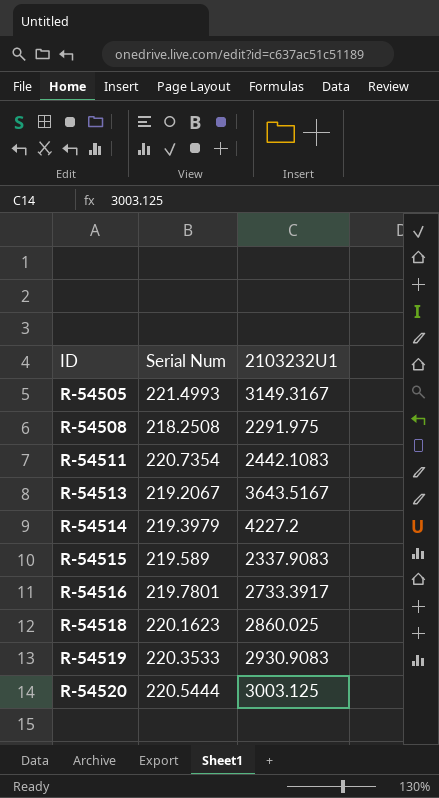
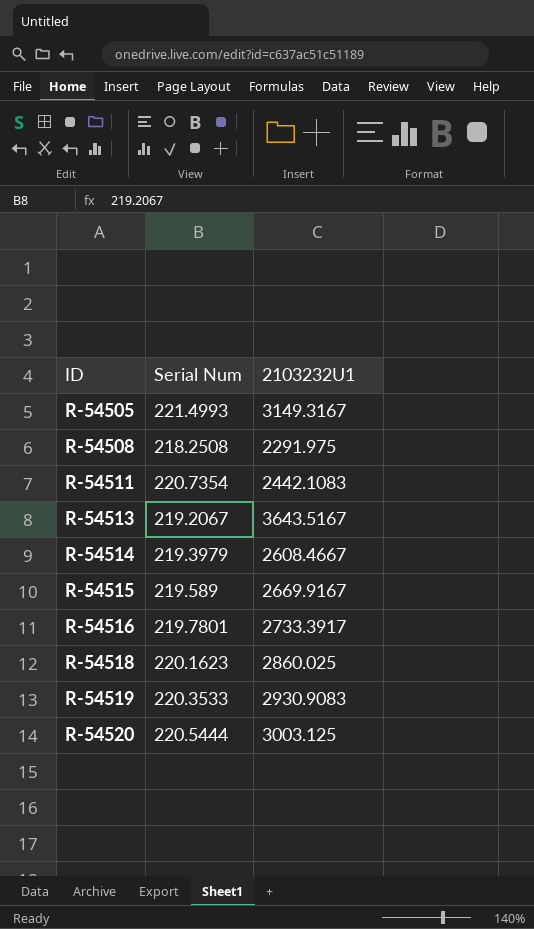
R-54514 | 2103232U1: 4227.2 -> 2608.4667
R-54515 | 2103232U1: 2337.9083 -> 2669.9167

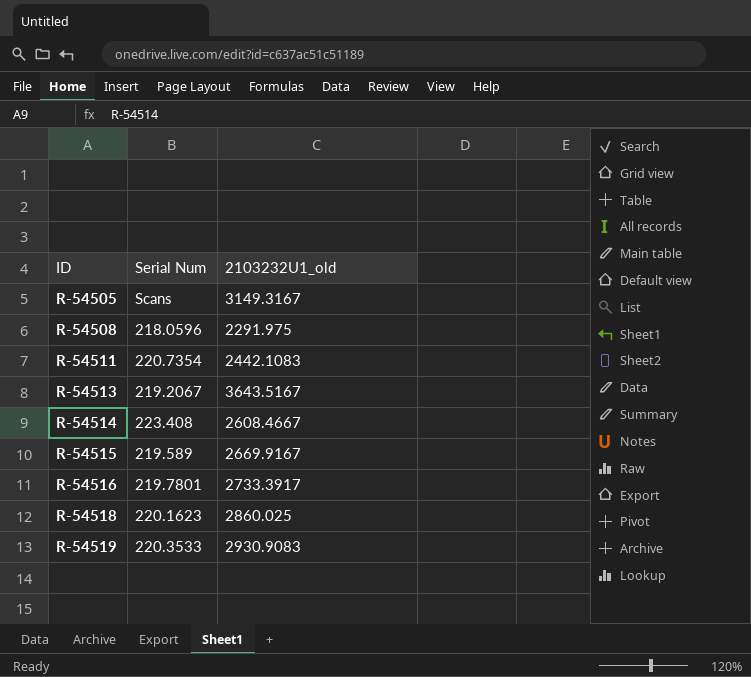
column name: 2103232U1 -> 2103232U1_old
row R-54520: 220.5444 | 3003.125 -> none
R-54505 | Serial Num: 221.4993 -> Scans
R-54508 | Serial Num: 218.2508 -> 218.0596
R-54514 | Serial Num: 219.3979 -> 223.408

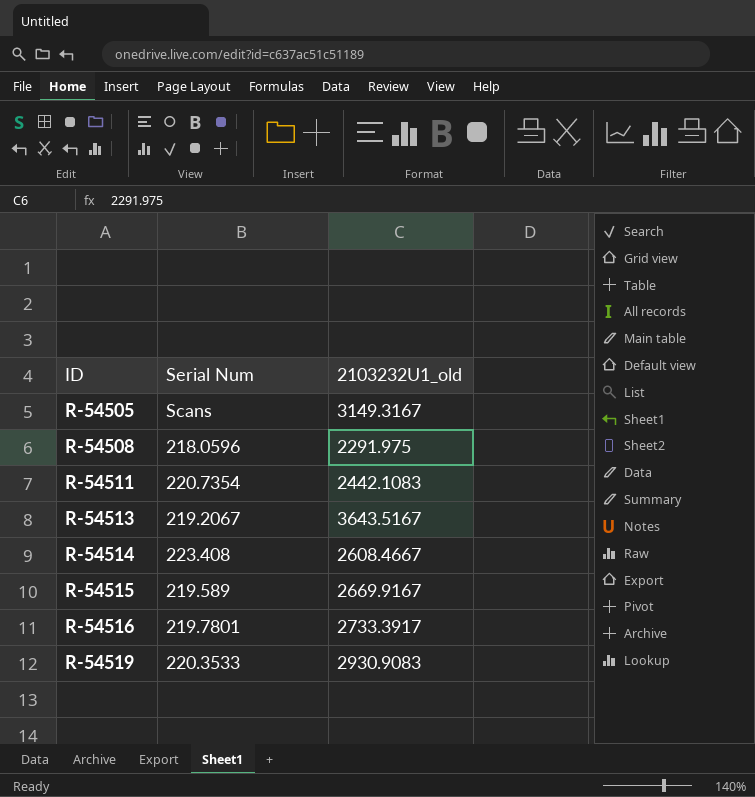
row R-54518: 220.1623 | 2860.025 -> none

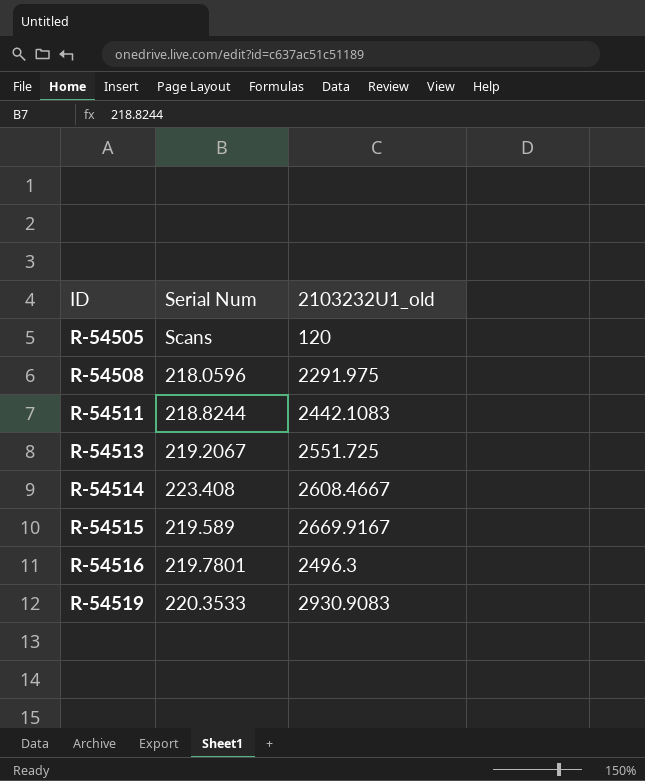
R-54505 | 2103232U1_old: 3149.3167 -> 120
R-54511 | Serial Num: 220.7354 -> 218.8244
R-54513 | 2103232U1_old: 3643.5167 -> 2551.725
R-54516 | 2103232U1_old: 2733.3917 -> 2496.3

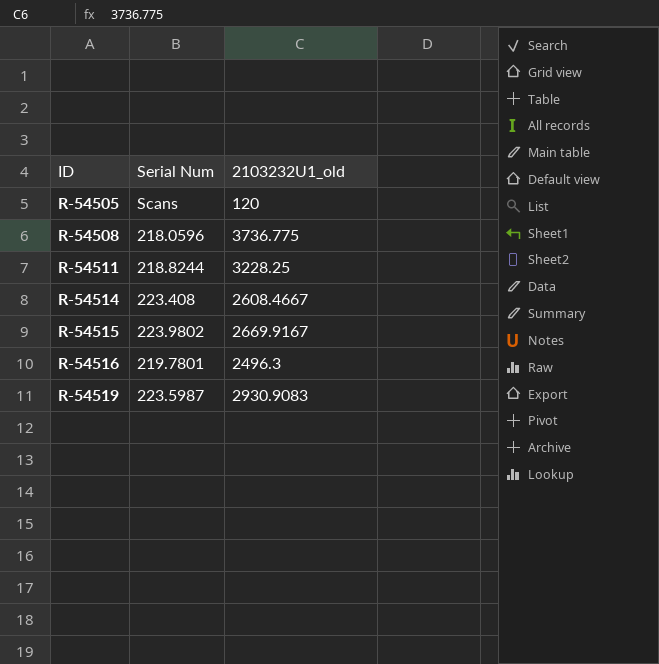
row R-54513: 219.2067 | 2551.725 -> none
R-54508 | 2103232U1_old: 2291.975 -> 3736.775
R-54511 | 2103232U1_old: 2442.1083 -> 3228.25
R-54515 | Serial Num: 219.589 -> 223.9802
R-54519 | Serial Num: 220.3533 -> 223.5987

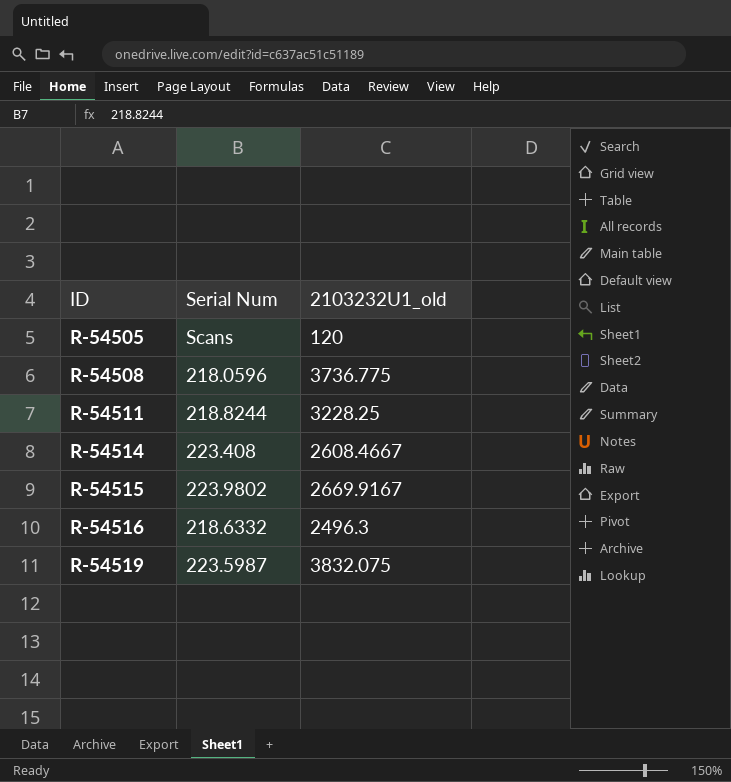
R-54516 | Serial Num: 219.7801 -> 218.6332
R-54519 | 2103232U1_old: 2930.9083 -> 3832.075

